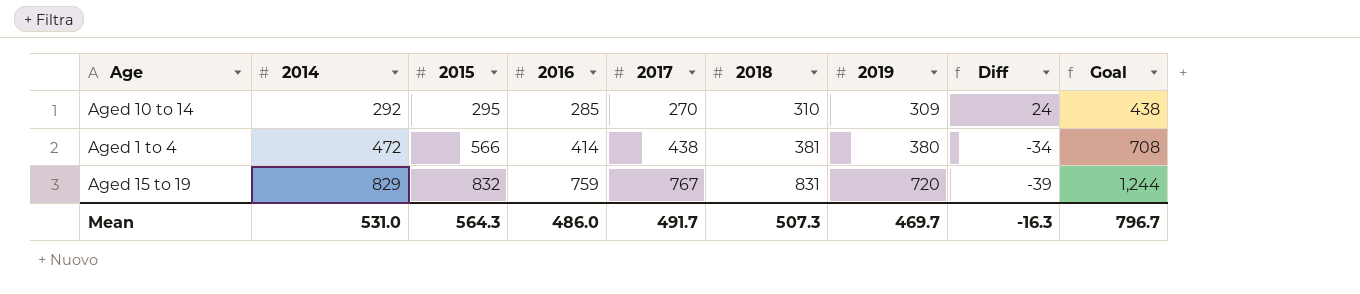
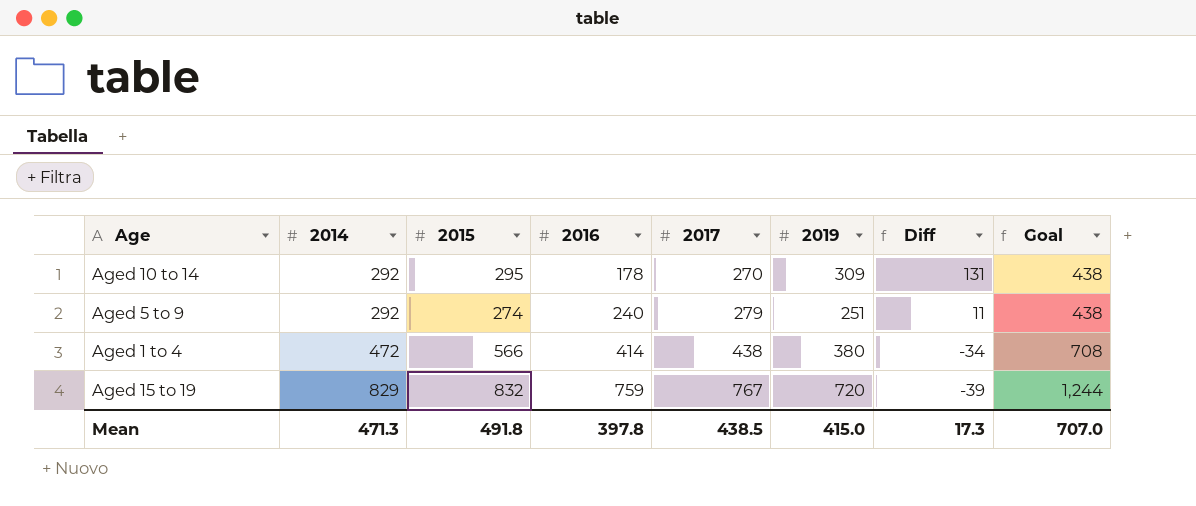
column 2018 | position: 6 -> none
Aged 10 to 14 | 2016: 285 -> 178
Aged 10 to 14 | Diff: 24 -> 131
row Aged 5 to 9: none -> 292 | 274 | 240 | 279 | 251 | 11 | 438
Mean | 2014: 531.0 -> 471.3
Mean | 2015: 564.3 -> 491.8
Mean | 2016: 486.0 -> 397.8
Mean | 2017: 491.7 -> 438.5
Mean | 2019: 469.7 -> 415.0
Mean | Diff: -16.3 -> 17.3
Mean | Goal: 796.7 -> 707.0

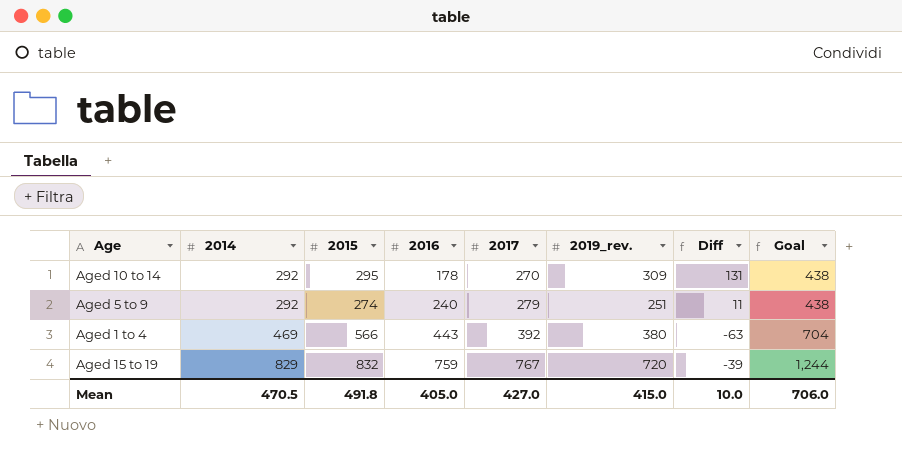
column name: 2019 -> 2019_rev.
Aged 1 to 4 | 2014: 472 -> 469
Aged 1 to 4 | 2016: 414 -> 443
Aged 1 to 4 | 2017: 438 -> 392
Aged 1 to 4 | Diff: -34 -> -63
Aged 1 to 4 | Goal: 708 -> 704
Mean | 2014: 471.3 -> 470.5
Mean | 2016: 397.8 -> 405.0
Mean | 2017: 438.5 -> 427.0
Mean | Diff: 17.3 -> 10.0
Mean | Goal: 707.0 -> 706.0

